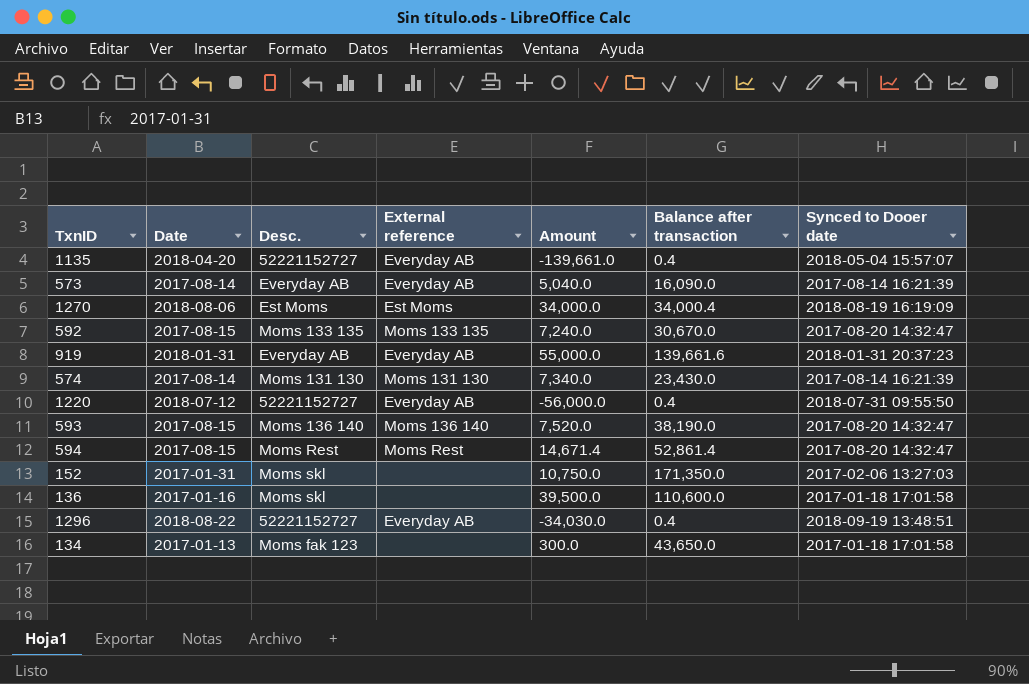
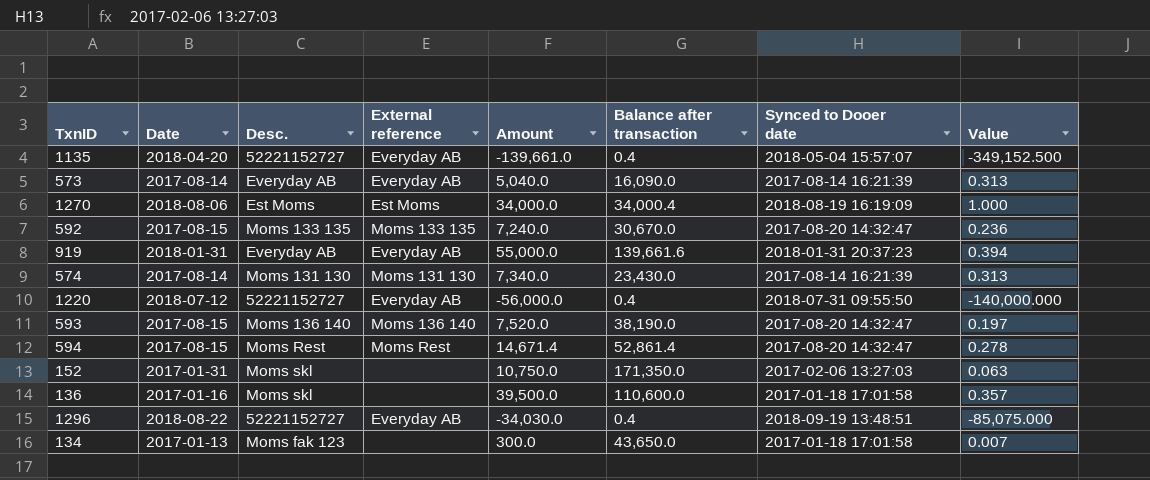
column Value | formula: none -> [Amount] / [Balance after transaction]

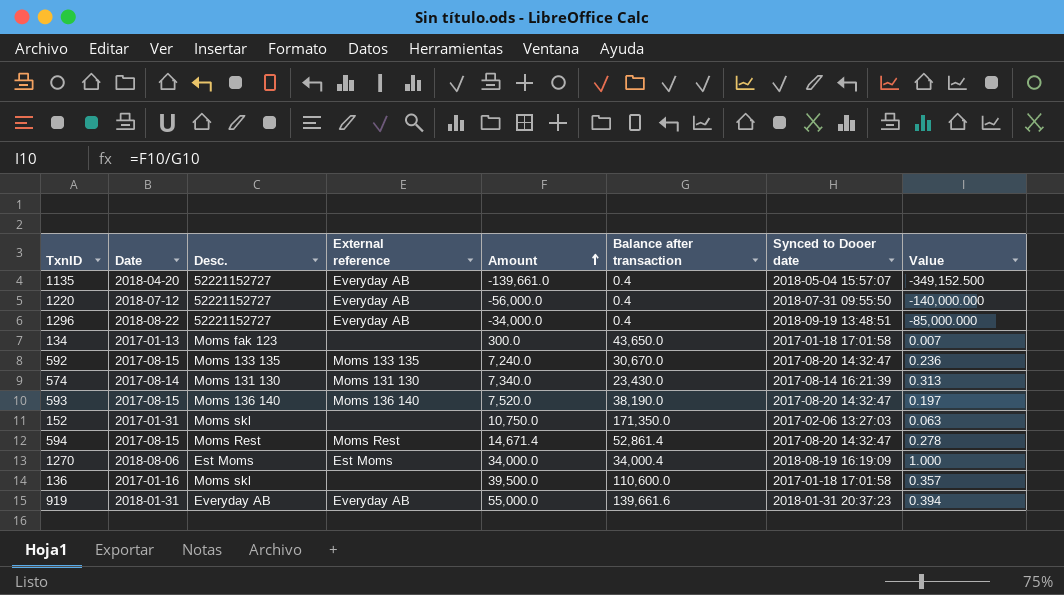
row order: none -> Amount ascending
row 573: 2017-08-14 | Everyday AB | Everyday AB | 5,040.0 | 16,090.0 | 2017-08-14 16:21:39 | 0.313 -> none
1296 | Amount: -34,030.0 -> -34,000.0
1296 | Value: -85,075.000 -> -85,000.000

